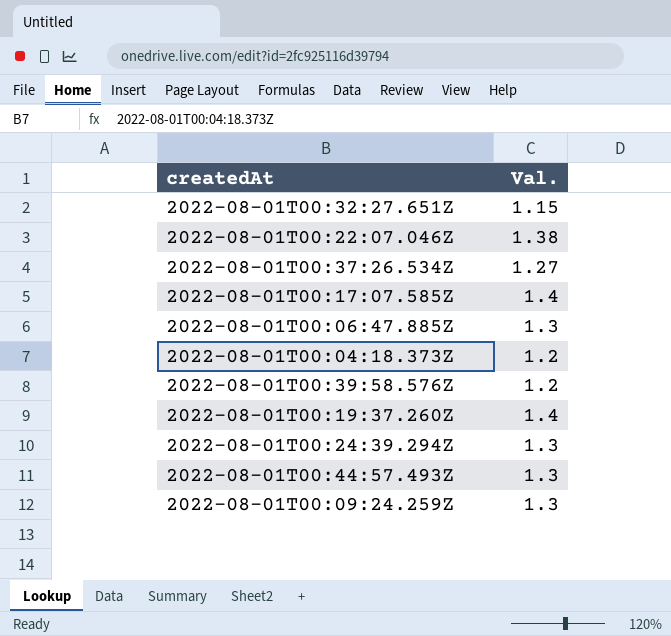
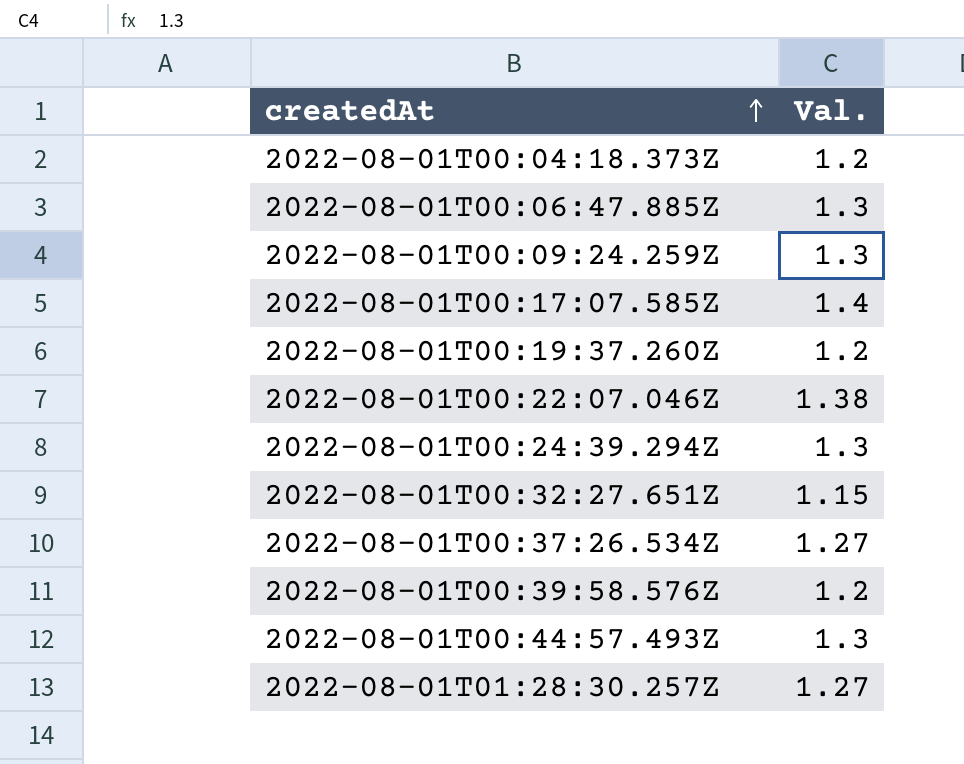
row order: none -> createdAt ascending
2022-08-01T00:19:37.260Z | Val.: 1.4 -> 1.2
row 2022-08-01T01:28:30.257Z: none -> 1.27

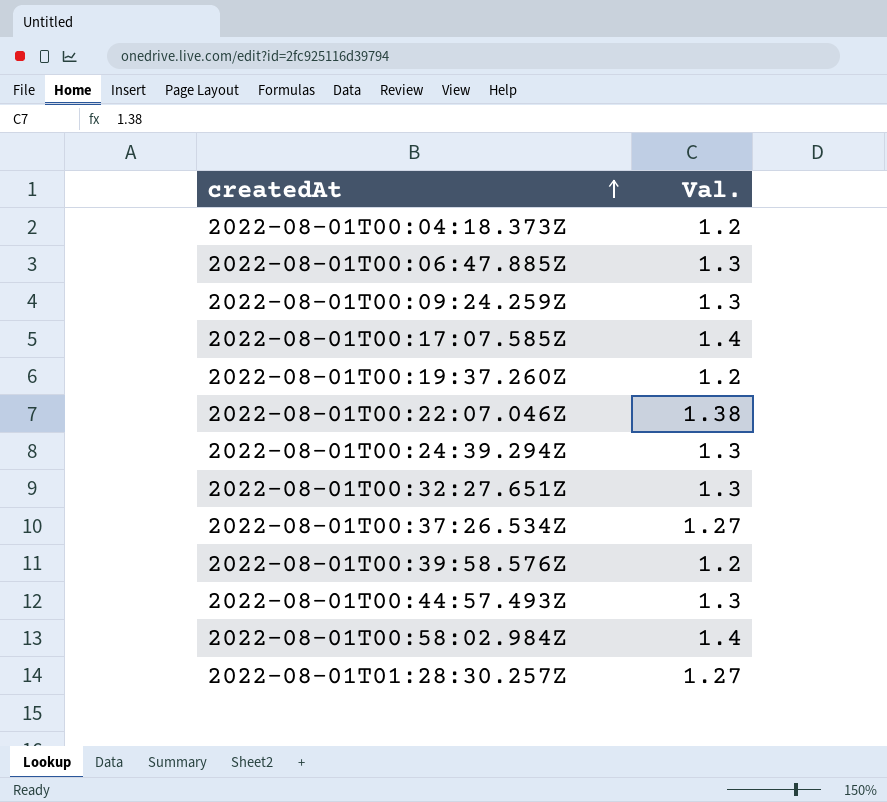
2022-08-01T00:32:27.651Z | Val.: 1.15 -> 1.3
row 2022-08-01T00:58:02.984Z: none -> 1.4

